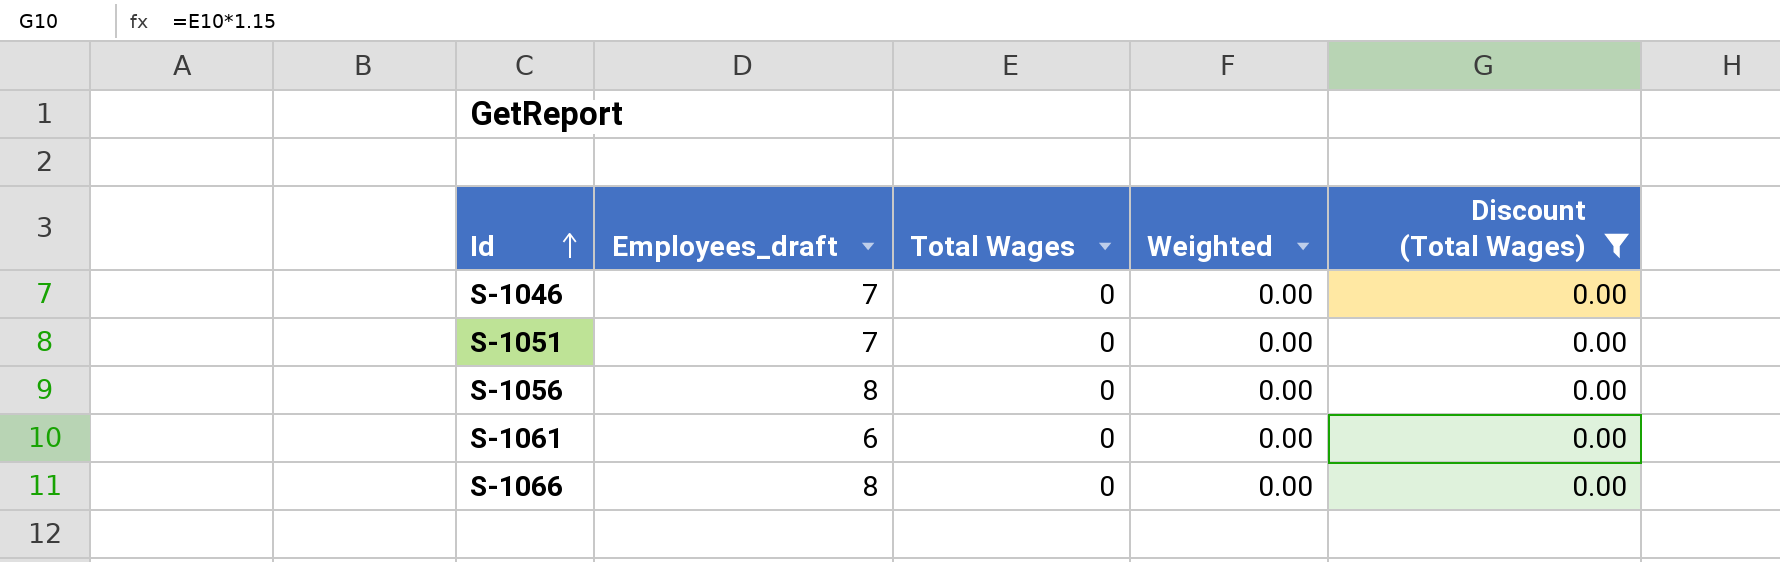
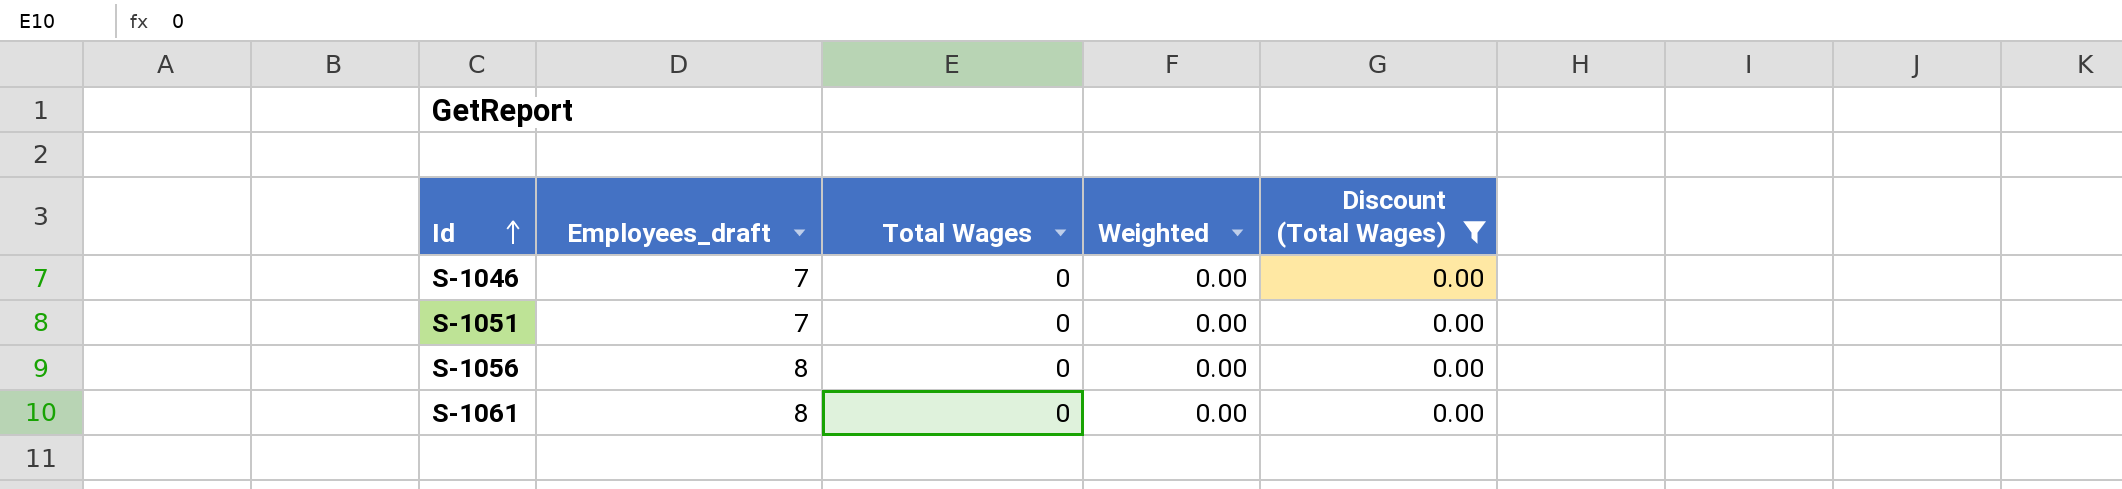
row S-1066: 8 | 0 | 0.00 | 0.00 -> none
S-1061 | Employees_draft: 6 -> 8

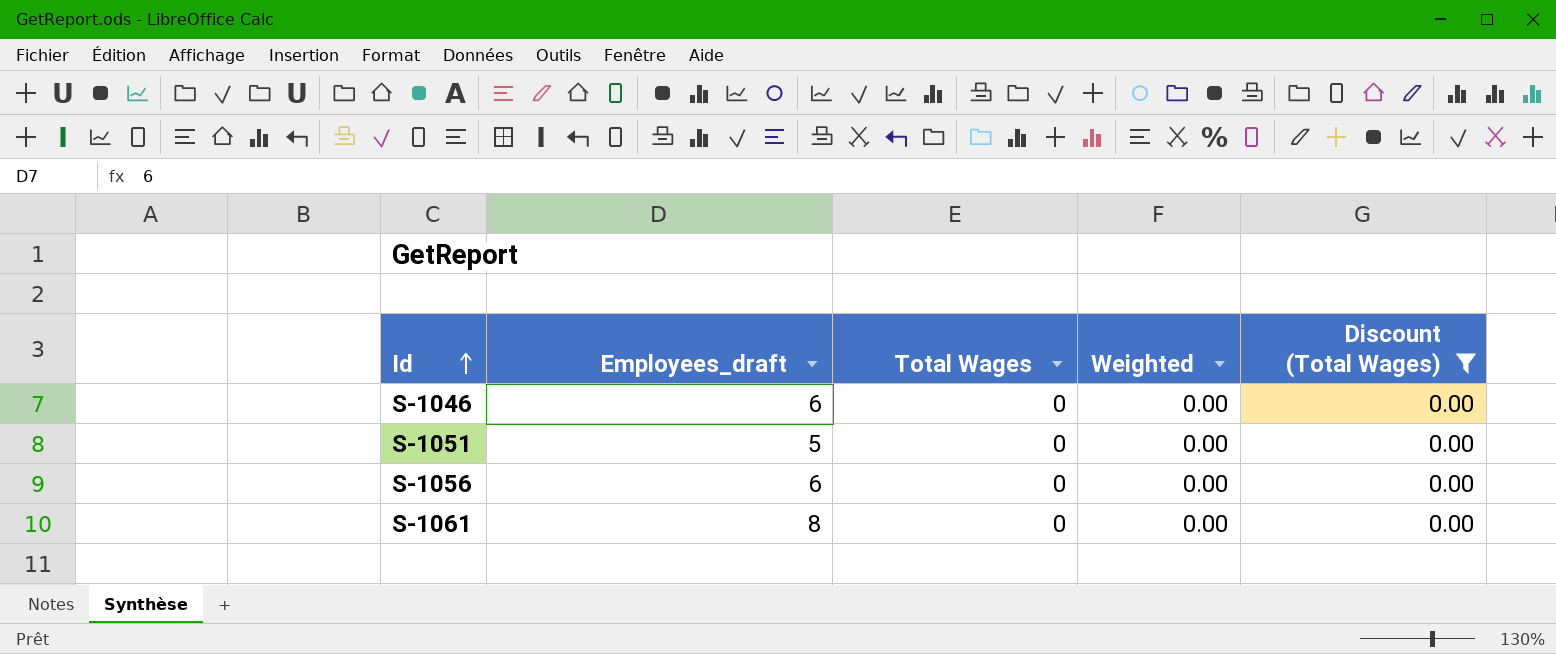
S-1046 | Employees_draft: 7 -> 6
S-1051 | Employees_draft: 7 -> 5
S-1056 | Employees_draft: 8 -> 6

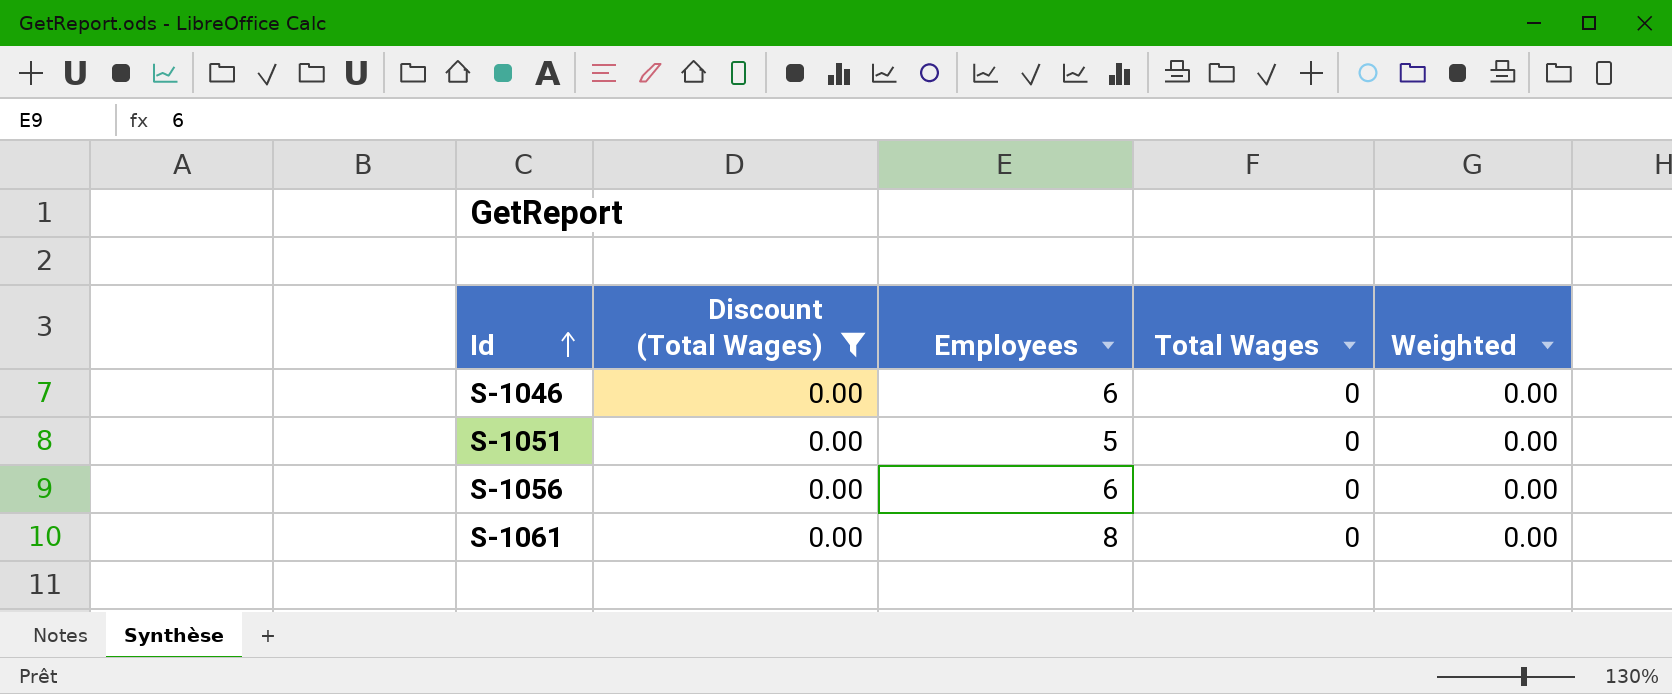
column Discount (Total Wages) | position: 5 -> 2
column name: Employees_draft -> Employees

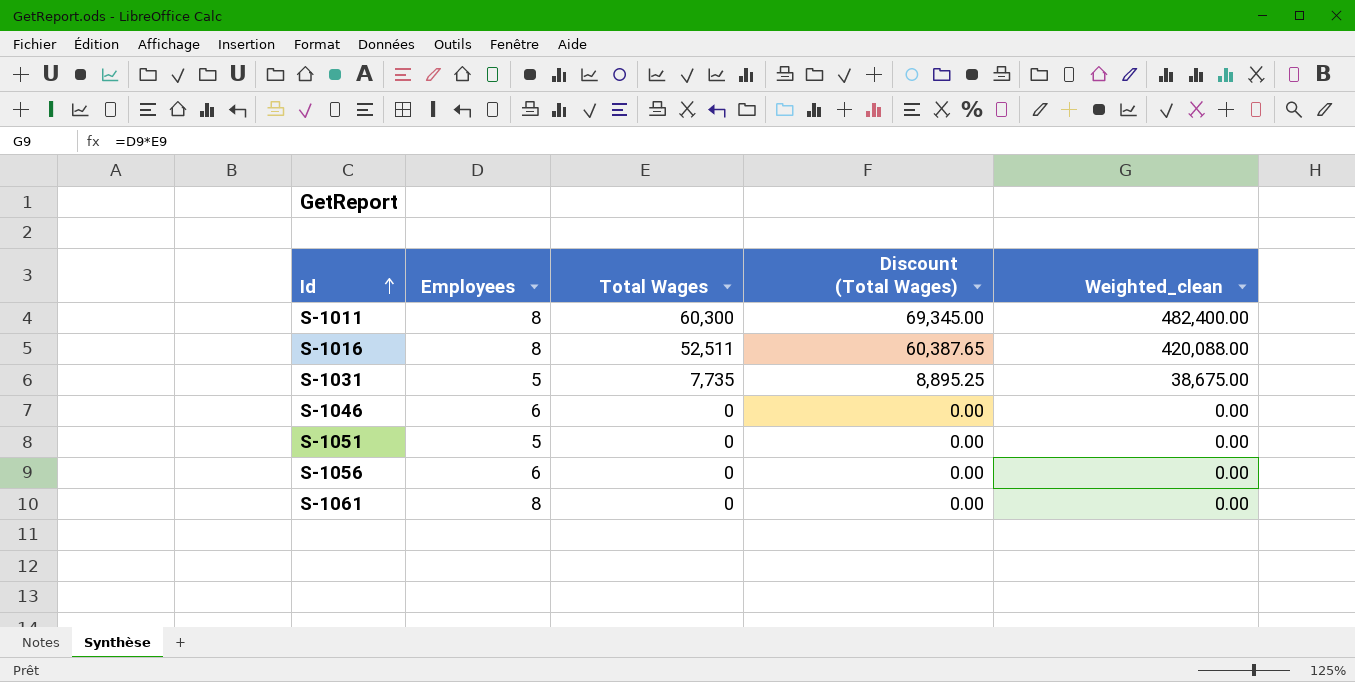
filter: Discount (Total Wages) = 0.00 -> none
column Discount (Total Wages) | position: 2 -> 4
column name: Weighted -> Weighted_clean

